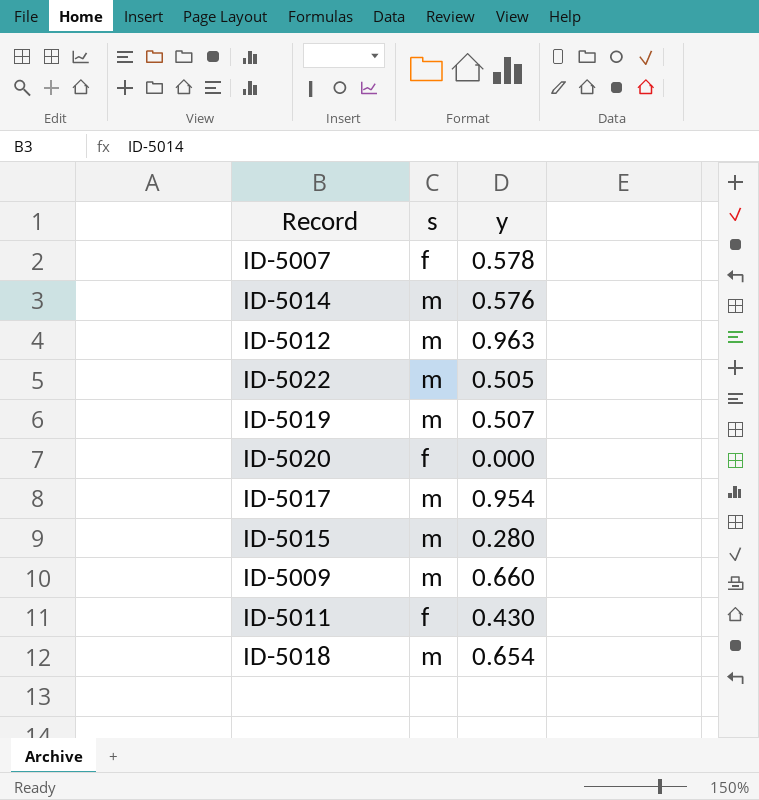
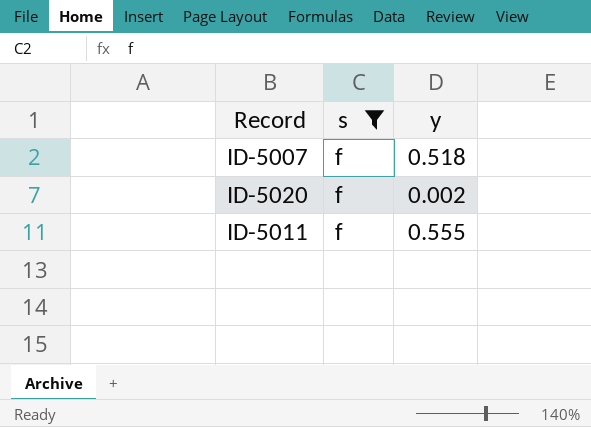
filter: none -> s = f
ID-5007 | y: 0.578 -> 0.518
ID-5020 | y: 0.000 -> 0.002
ID-5011 | y: 0.430 -> 0.555

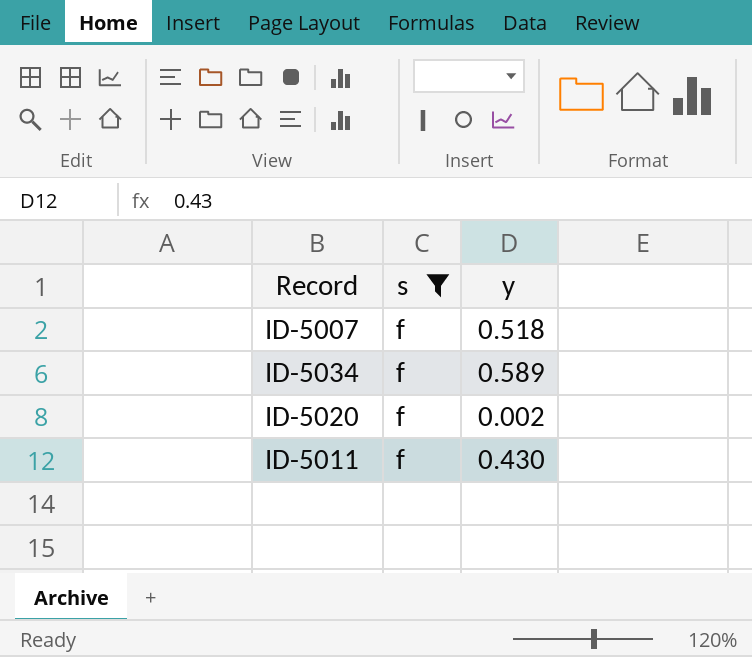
row ID-5034: none -> f | 0.589
ID-5011 | y: 0.555 -> 0.430

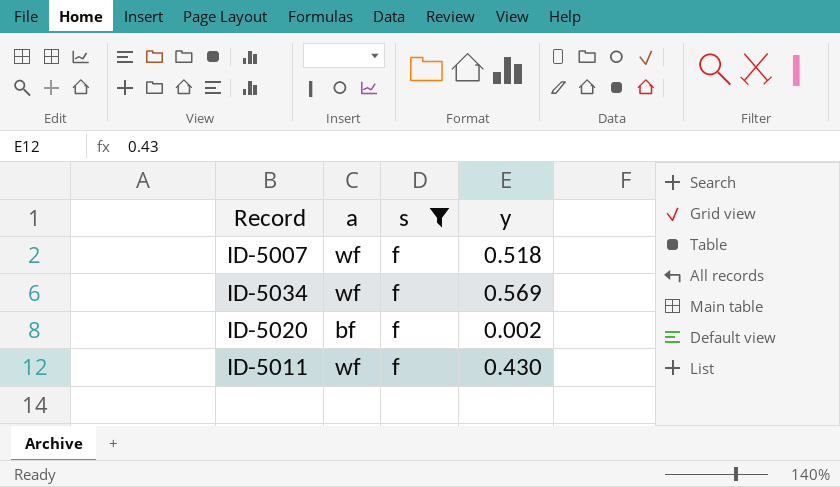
column a | position: none -> 2
ID-5034 | y: 0.589 -> 0.569

